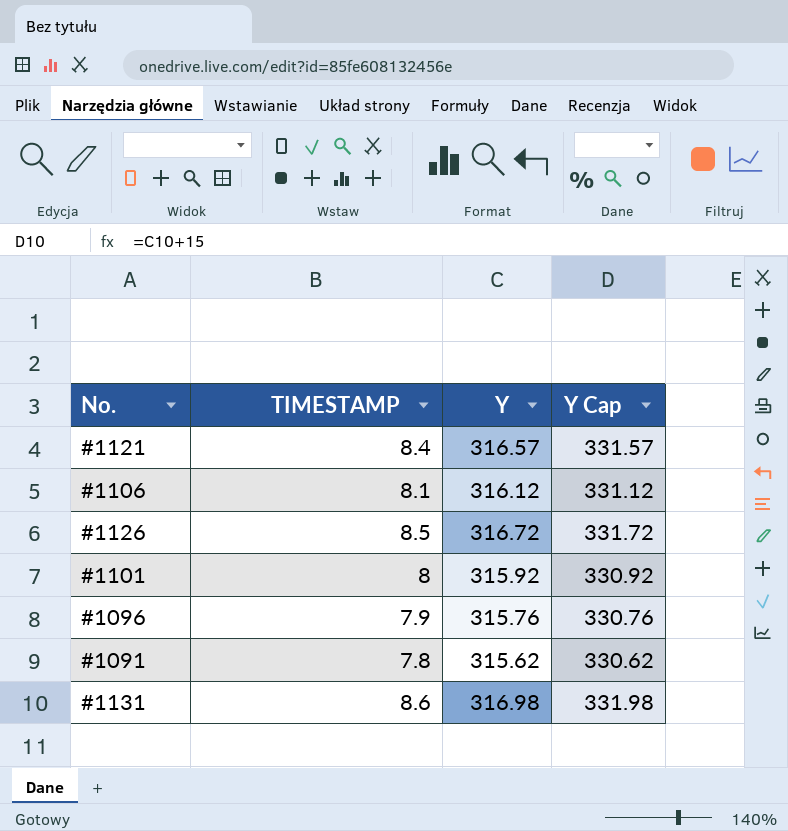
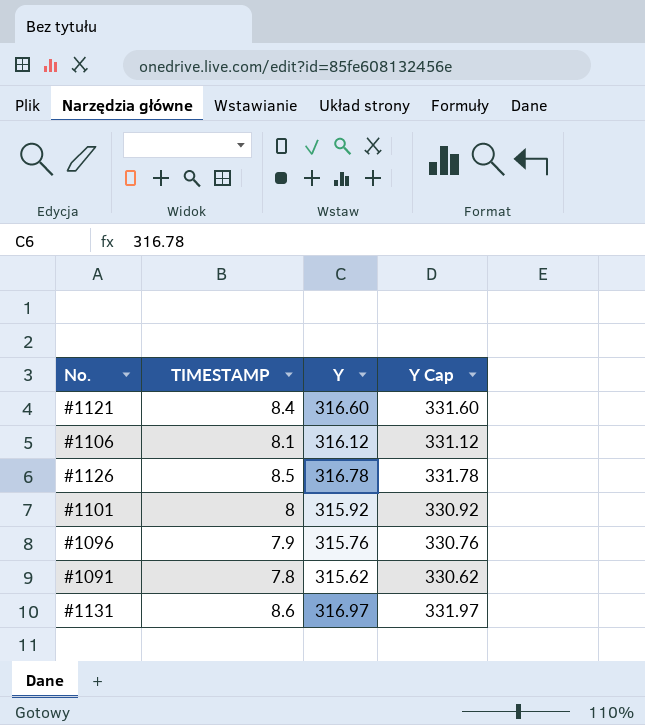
#1121 | Y: 316.57 -> 316.60
#1121 | Y Cap: 331.57 -> 331.60
#1126 | Y: 316.72 -> 316.78
#1126 | Y Cap: 331.72 -> 331.78
#1131 | Y: 316.98 -> 316.97
#1131 | Y Cap: 331.98 -> 331.97

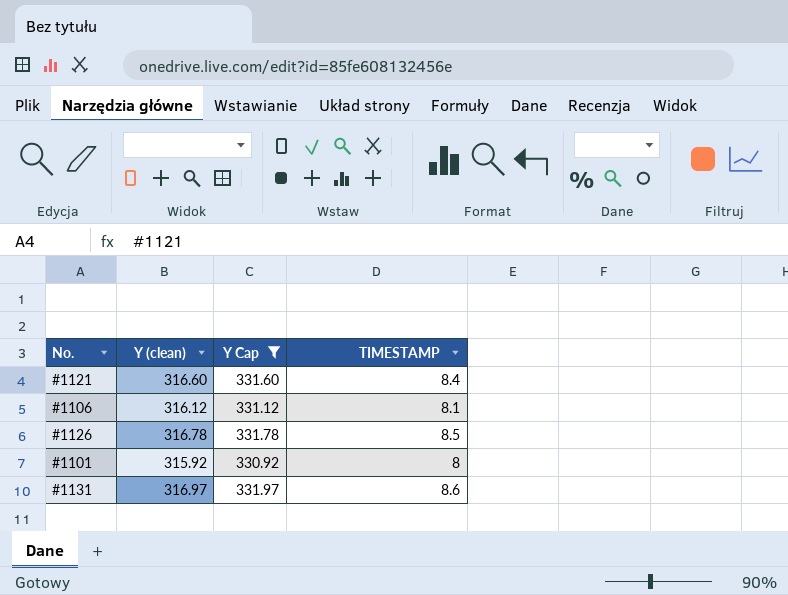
filter: none -> Y Cap >= 330.92
column name: Y -> Y (clean)
column TIMESTAMP | position: 2 -> 4

